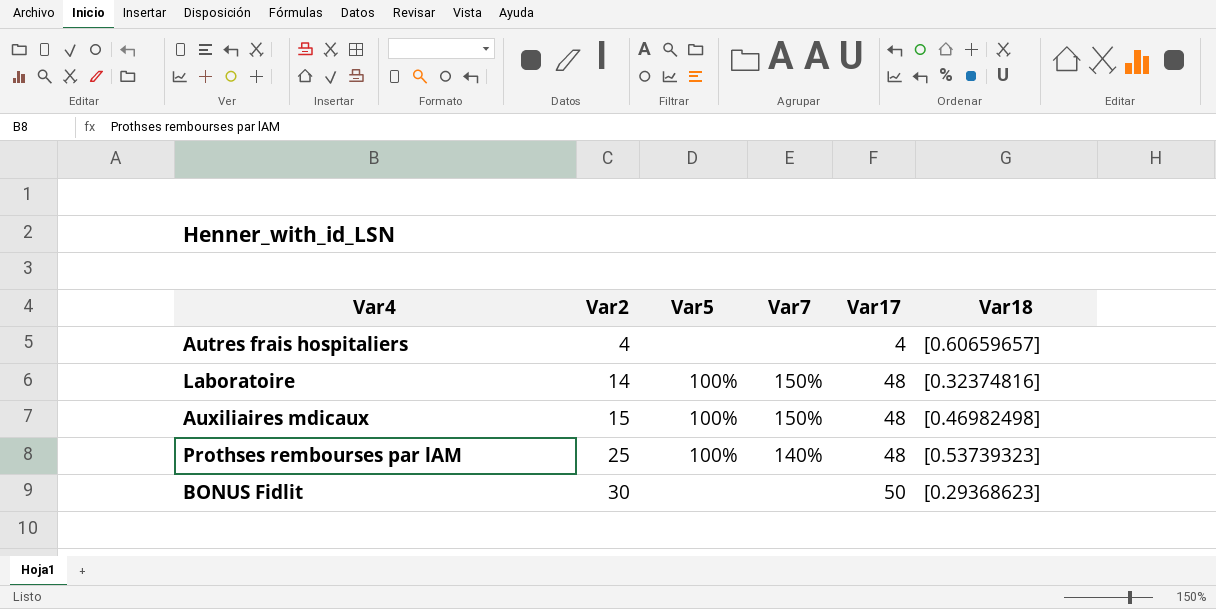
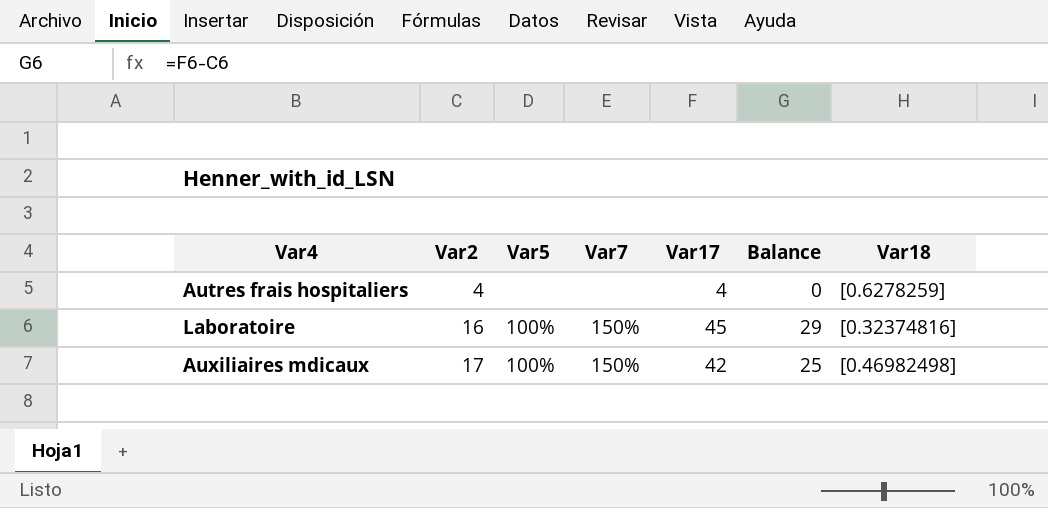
column Balance | formula: none -> [Var17] - [Var2]
row Prothses rembourses par lAM: 25 | 100% | 140% | 48 | [0.53739323] -> none
row BONUS Fidlit: 30 | none | none | 50 | [0.29368623] -> none
Autres frais hospitaliers | Var18: [0.60659657] -> [0.6278259]
Laboratoire | Var2: 14 -> 16
Laboratoire | Var17: 48 -> 45
Auxiliaires mdicaux | Var2: 15 -> 17
Auxiliaires mdicaux | Var17: 48 -> 42

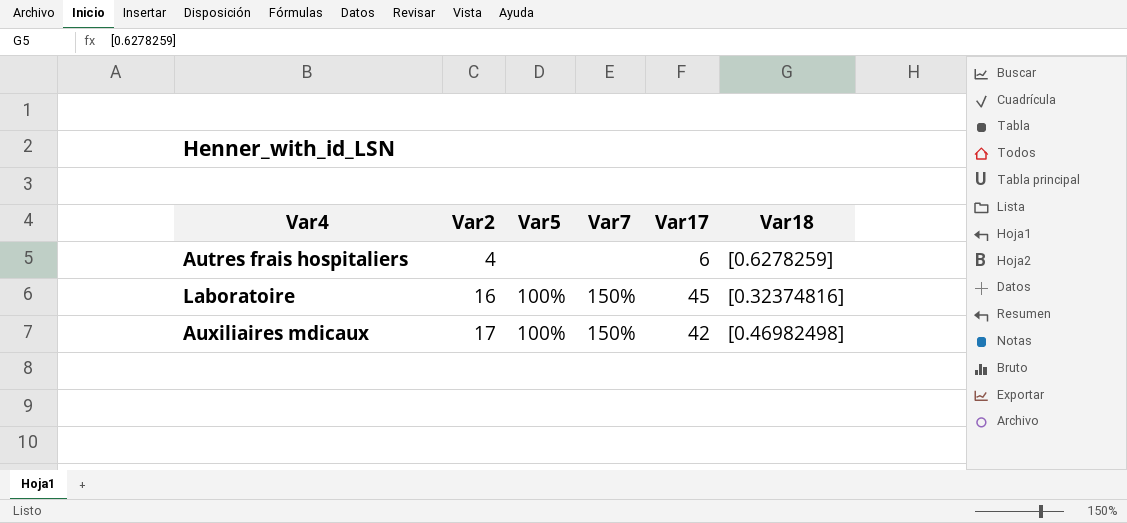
column Balance | formula: [Var17] - [Var2] -> none
Autres frais hospitaliers | Var17: 4 -> 6

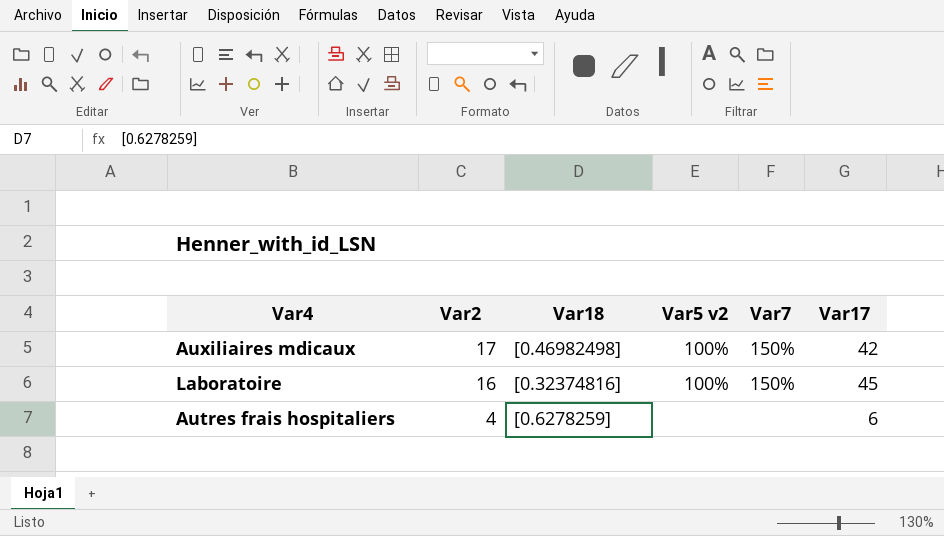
row order: Var2 ascending -> Var2 descending
column Var18 | position: 6 -> 3
column name: Var5 -> Var5 v2

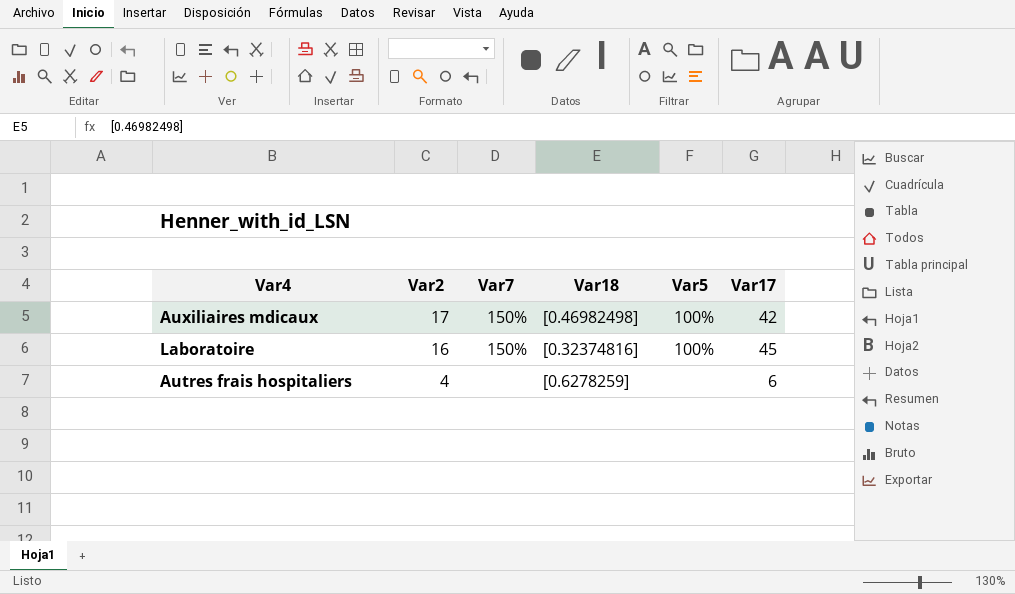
column Var7 | position: 5 -> 3
column name: Var5 v2 -> Var5

